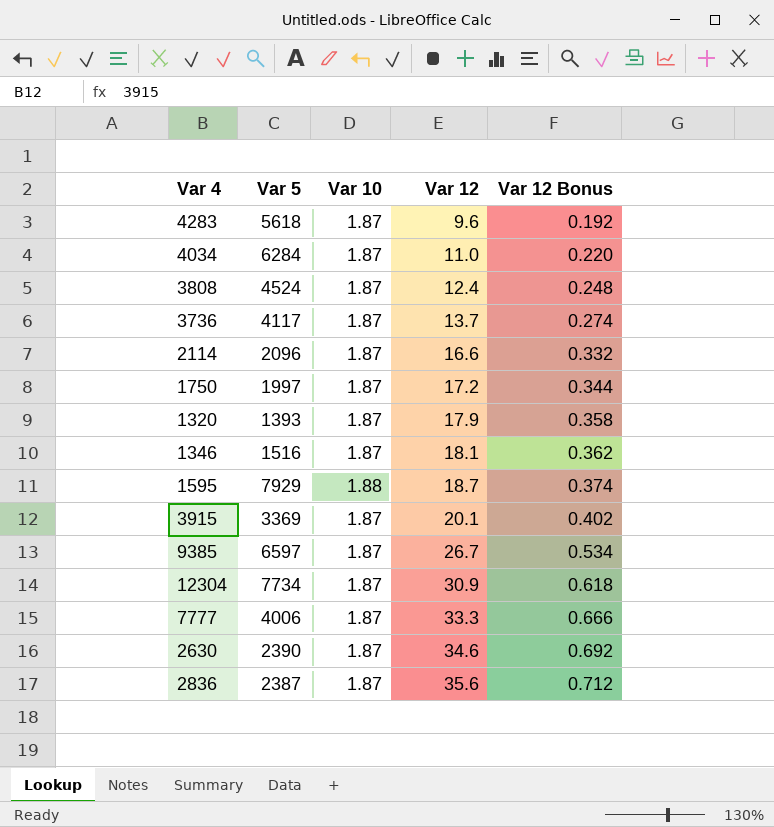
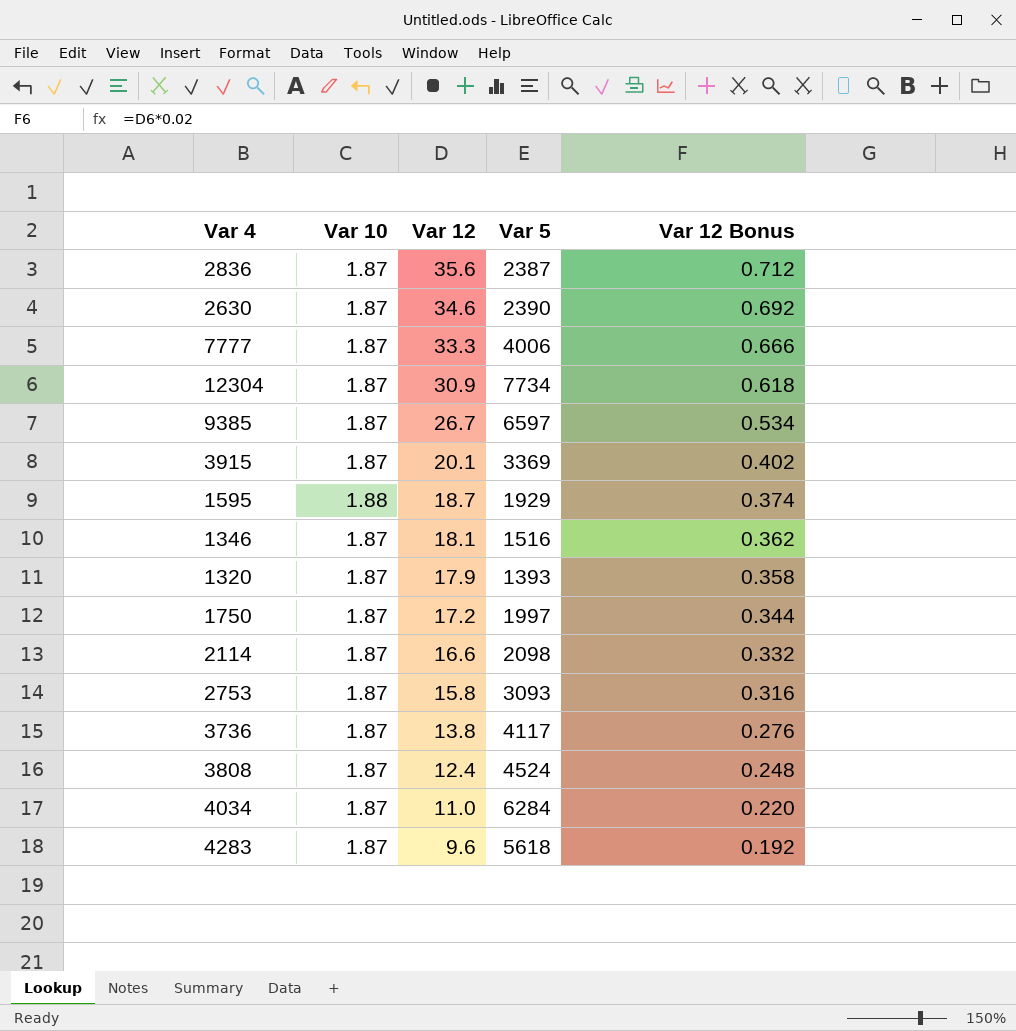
row order: Var 12 ascending -> Var 12 descending
column Var 5 | position: 2 -> 4
1595 | Var 5: 7929 -> 1929
2114 | Var 5: 2096 -> 2098
row 2753: none -> 1.87 | 15.8 | 3093 | 0.316
3736 | Var 12: 13.7 -> 13.8
3736 | Var 12 Bonus: 0.274 -> 0.276

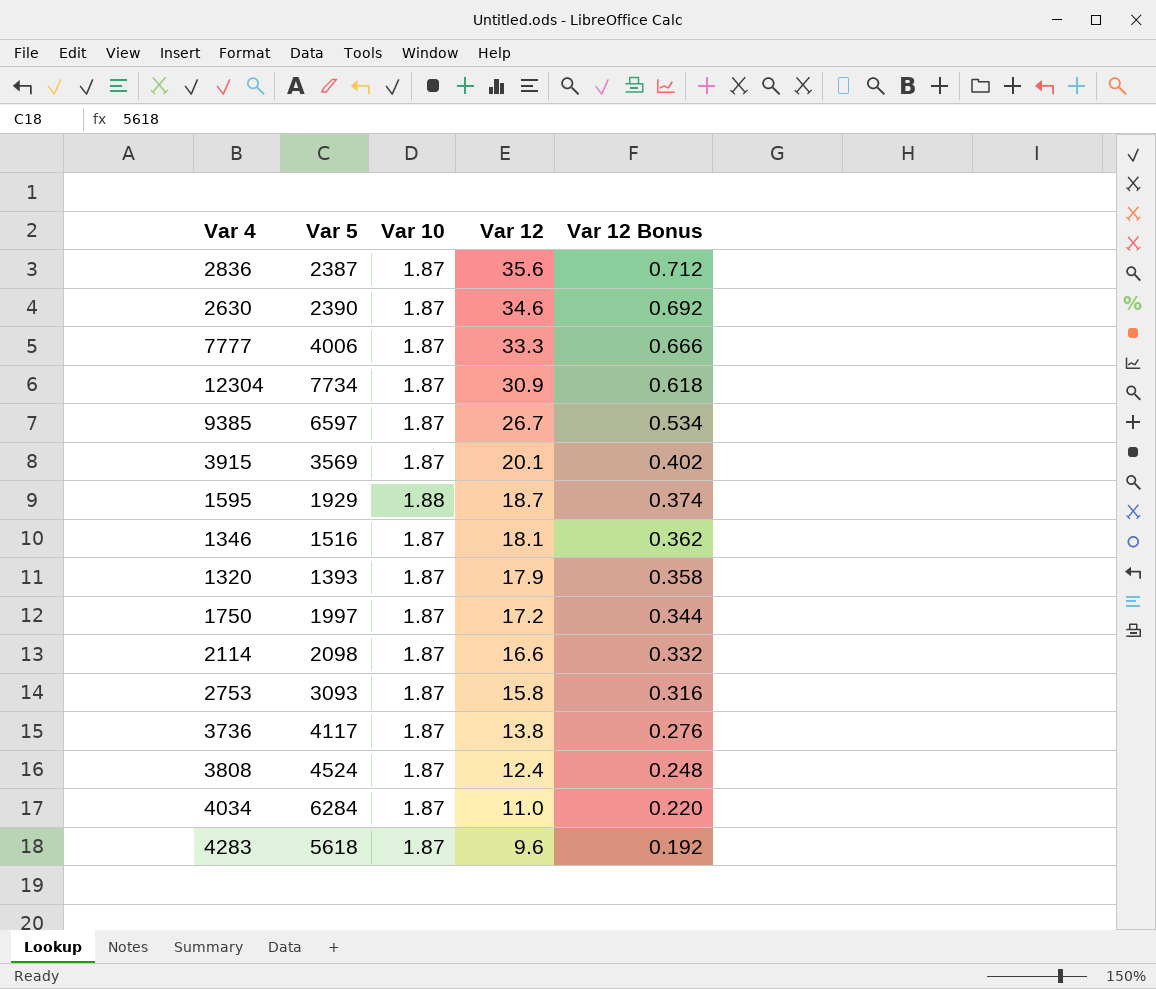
column Var 5 | position: 4 -> 2
3915 | Var 5: 3369 -> 3569

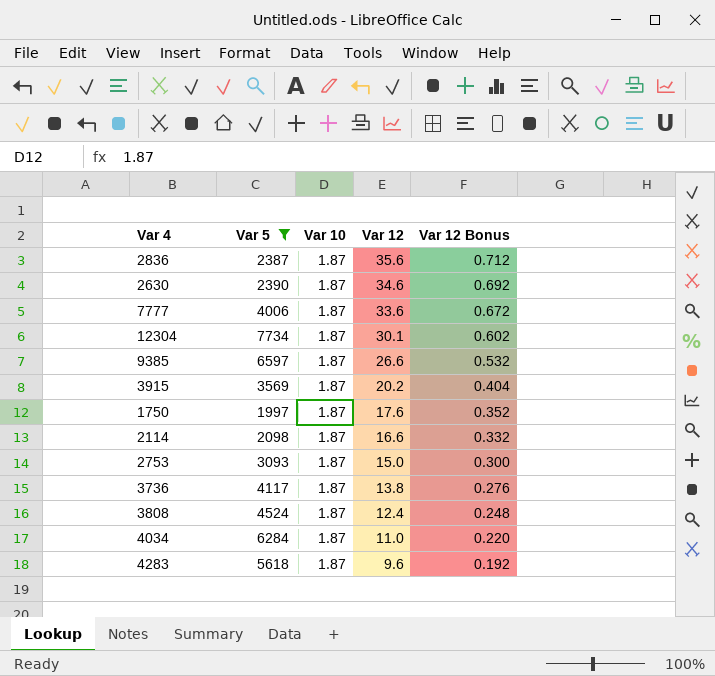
filter: none -> Var 5 >= 1997
7777 | Var 12: 33.3 -> 33.6
7777 | Var 12 Bonus: 0.666 -> 0.672
12304 | Var 12: 30.9 -> 30.1
12304 | Var 12 Bonus: 0.618 -> 0.602
9385 | Var 12: 26.7 -> 26.6
9385 | Var 12 Bonus: 0.534 -> 0.532
3915 | Var 12: 20.1 -> 20.2
3915 | Var 12 Bonus: 0.402 -> 0.404
1750 | Var 12: 17.2 -> 17.6
1750 | Var 12 Bonus: 0.344 -> 0.352
2753 | Var 12: 15.8 -> 15.0
2753 | Var 12 Bonus: 0.316 -> 0.300

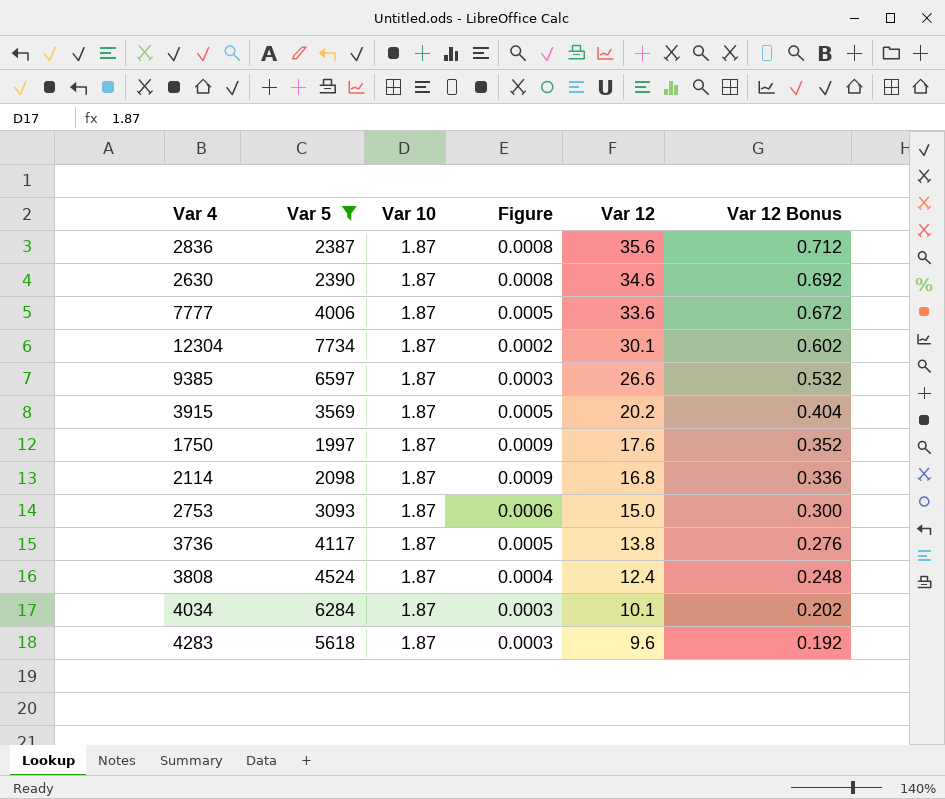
column Figure | formula: none -> [Var 10] / [Var 5]
2114 | Var 12: 16.6 -> 16.8
2114 | Var 12 Bonus: 0.332 -> 0.336
4034 | Var 12: 11.0 -> 10.1
4034 | Var 12 Bonus: 0.220 -> 0.202

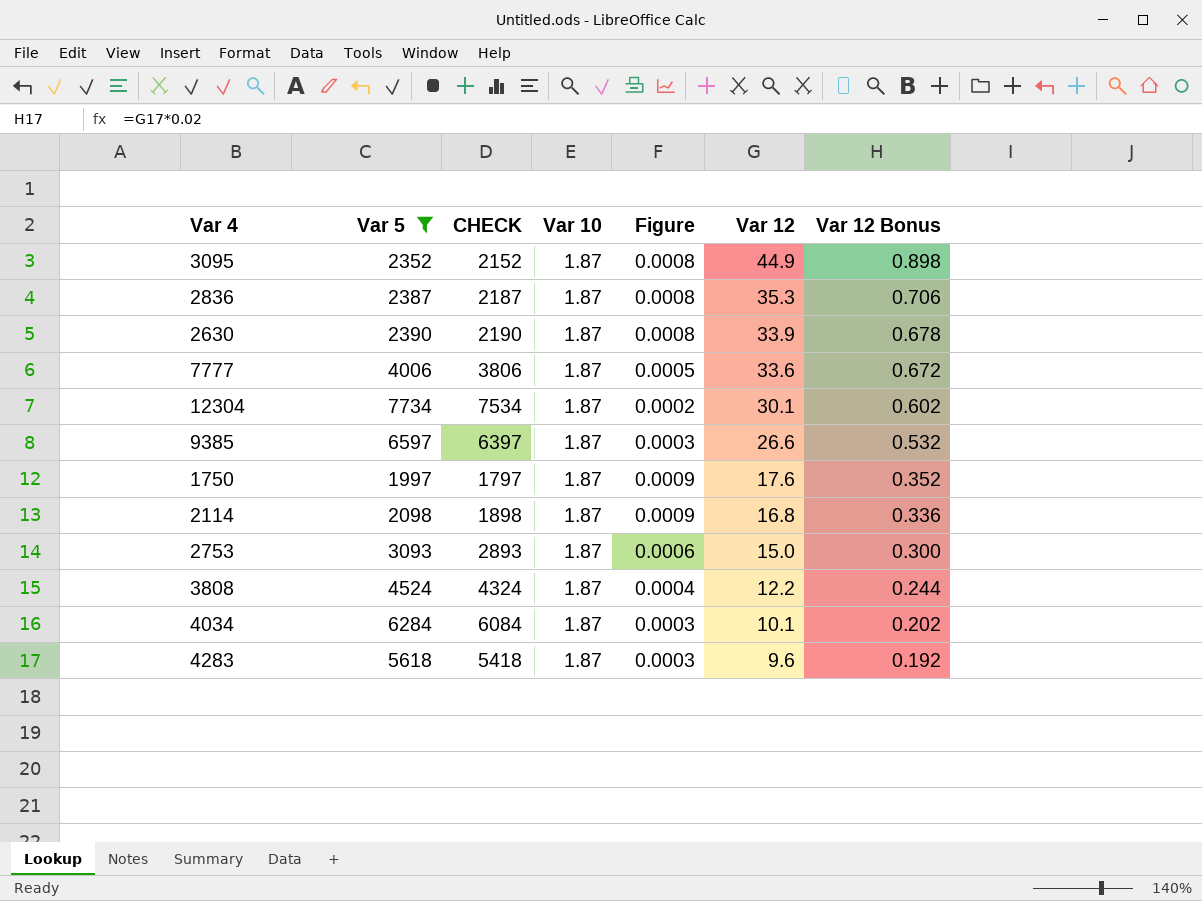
column CHECK | formula: none -> [Var 5] - 200
row 3915: 3569 | 1.87 | 0.0005 | 20.2 | 0.404 -> none
row 3736: 4117 | 1.87 | 0.0005 | 13.8 | 0.276 -> none
row 3095: none -> 2352 | 2152 | 1.87 | 0.0008 | 44.9 | 0.898
2836 | Var 12: 35.6 -> 35.3
2836 | Var 12 Bonus: 0.712 -> 0.706
2630 | Var 12: 34.6 -> 33.9
2630 | Var 12 Bonus: 0.692 -> 0.678
3808 | Var 12: 12.4 -> 12.2
3808 | Var 12 Bonus: 0.248 -> 0.244

